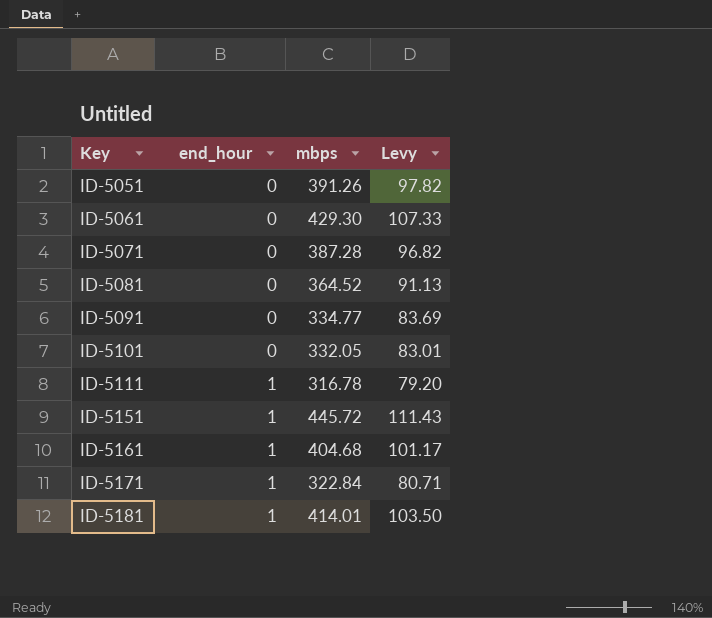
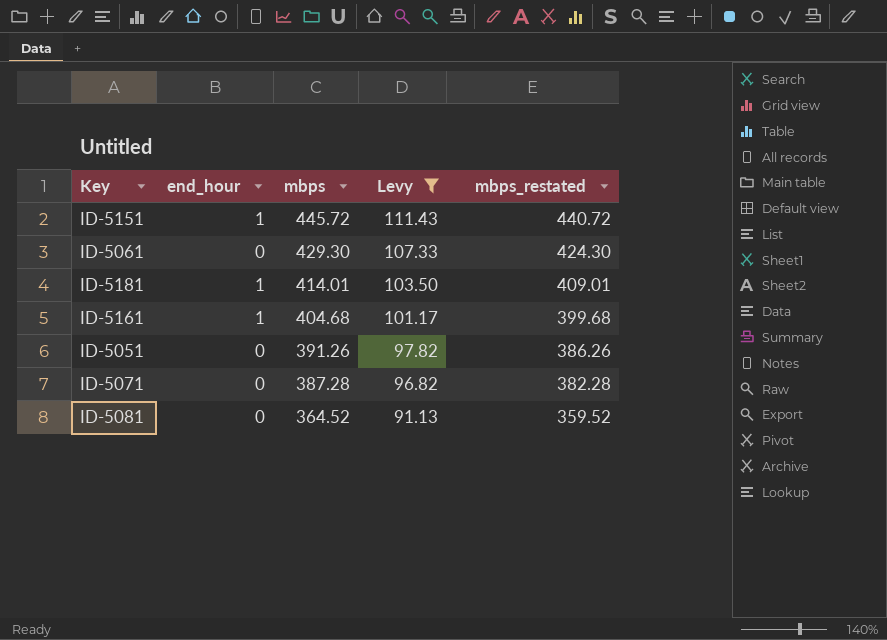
filter: none -> Levy >= 91.13
row order: Key ascending -> mbps descending
column mbps_restated | formula: none -> [mbps] - 5

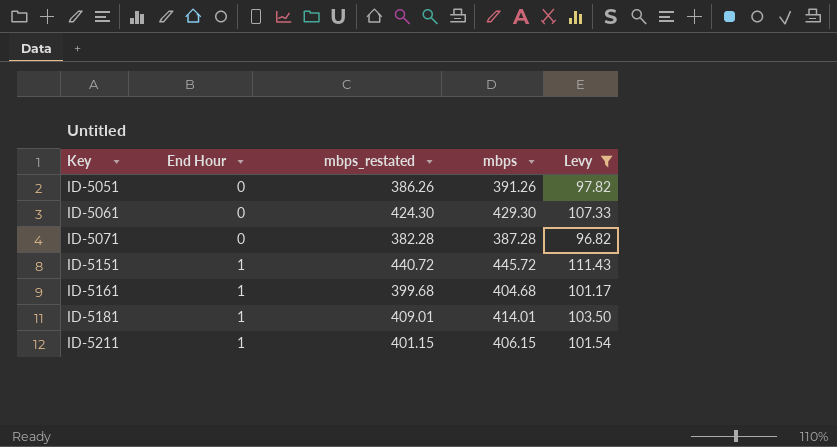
row order: mbps descending -> Key ascending
column name: end_hour -> End Hour
column mbps_restated | position: 5 -> 3
row ID-5081: 0 | 364.52 | 91.13 | 359.52 -> none
row ID-5211: none -> 1 | 401.15 | 406.15 | 101.54

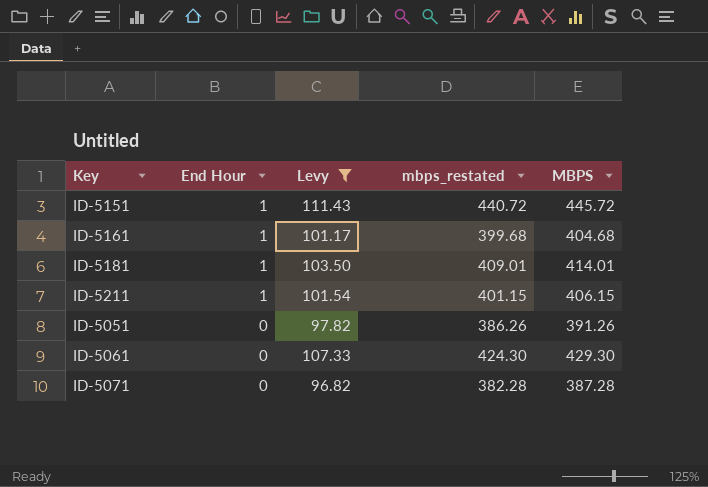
row order: Key ascending -> End Hour descending
column Levy | position: 5 -> 3
column name: mbps -> MBPS

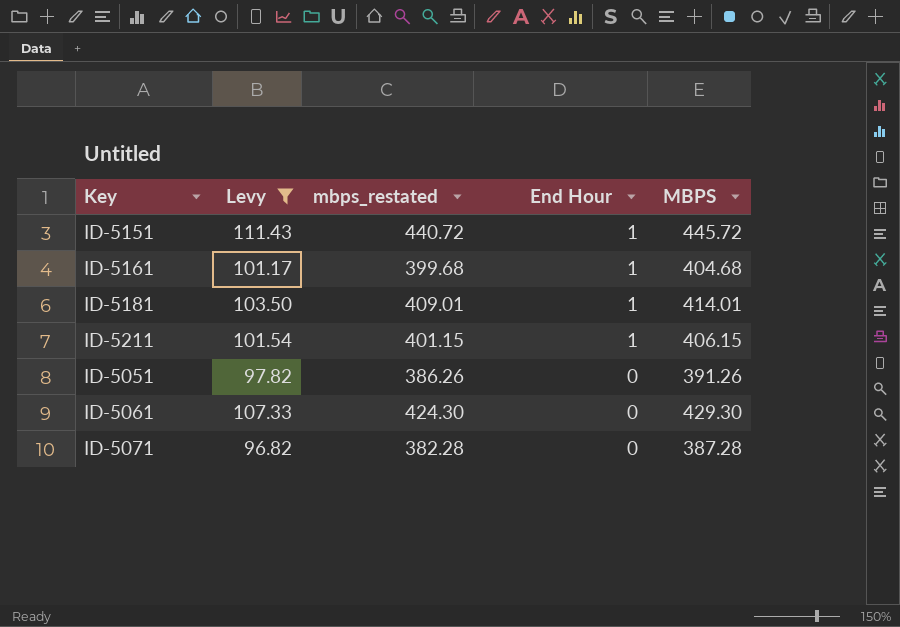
column End Hour | position: 2 -> 4

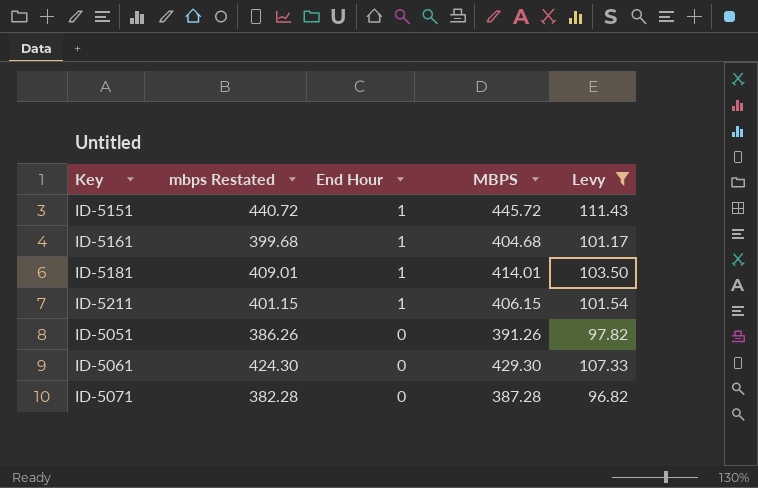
column name: mbps_restated -> mbps Restated
column Levy | position: 2 -> 5

